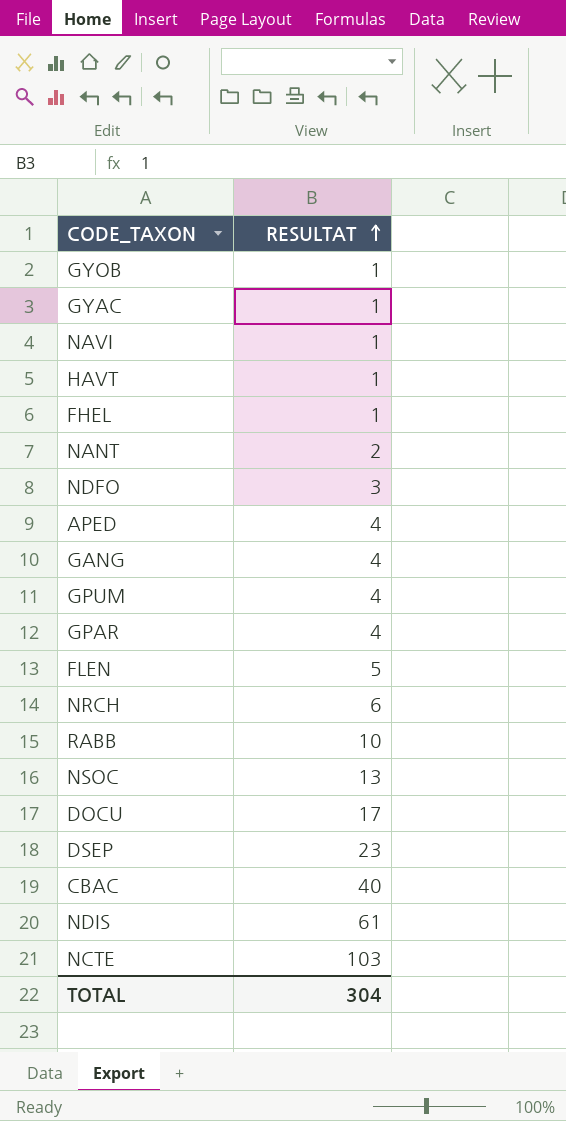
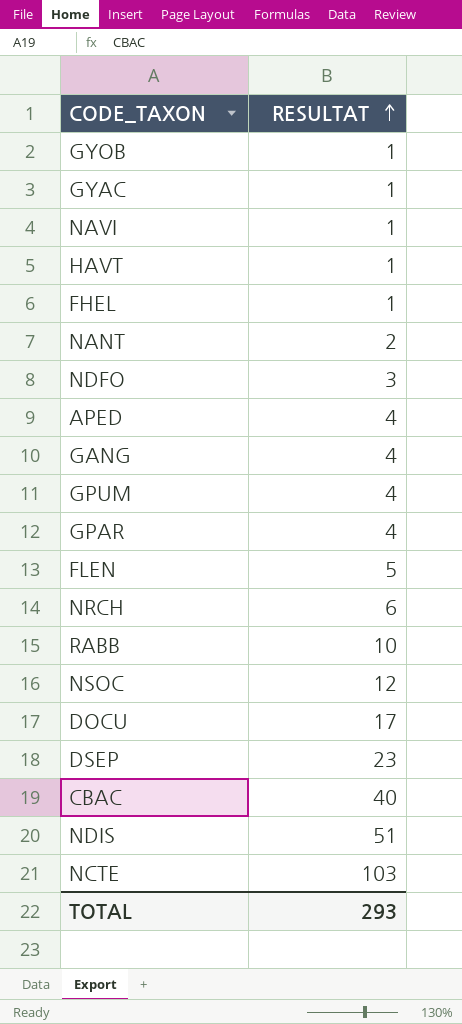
NSOC | RESULTAT: 13 -> 12
NDIS | RESULTAT: 61 -> 51
TOTAL | RESULTAT: 304 -> 293

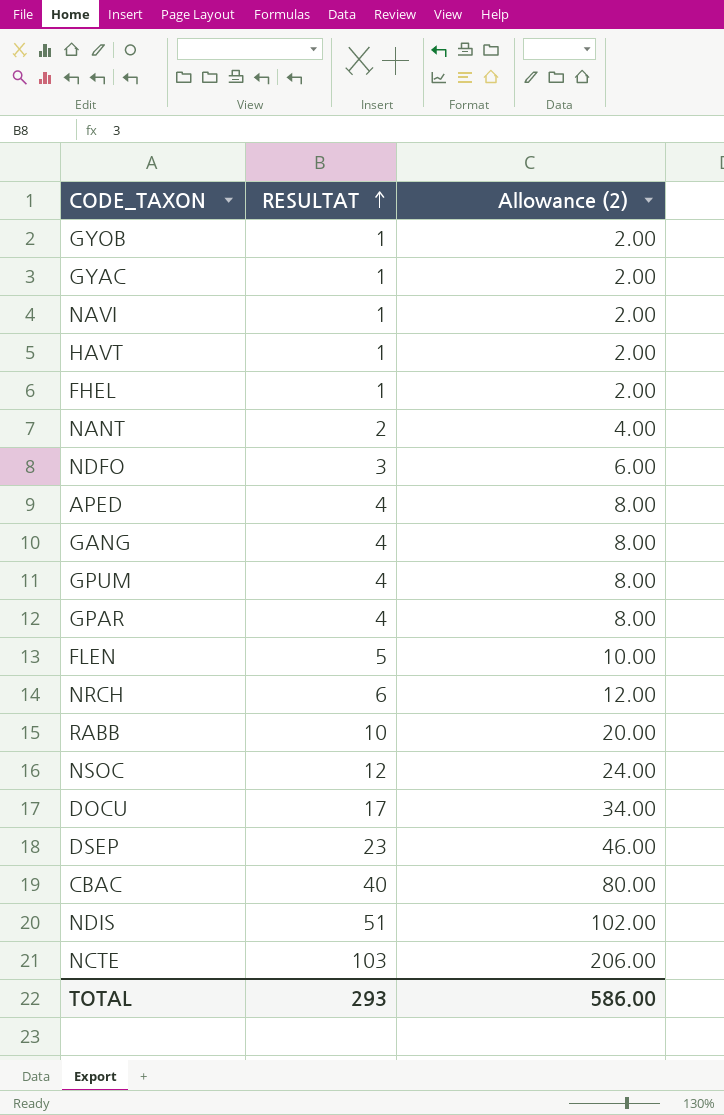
column Allowance (2) | formula: none -> [RESULTAT] * 2

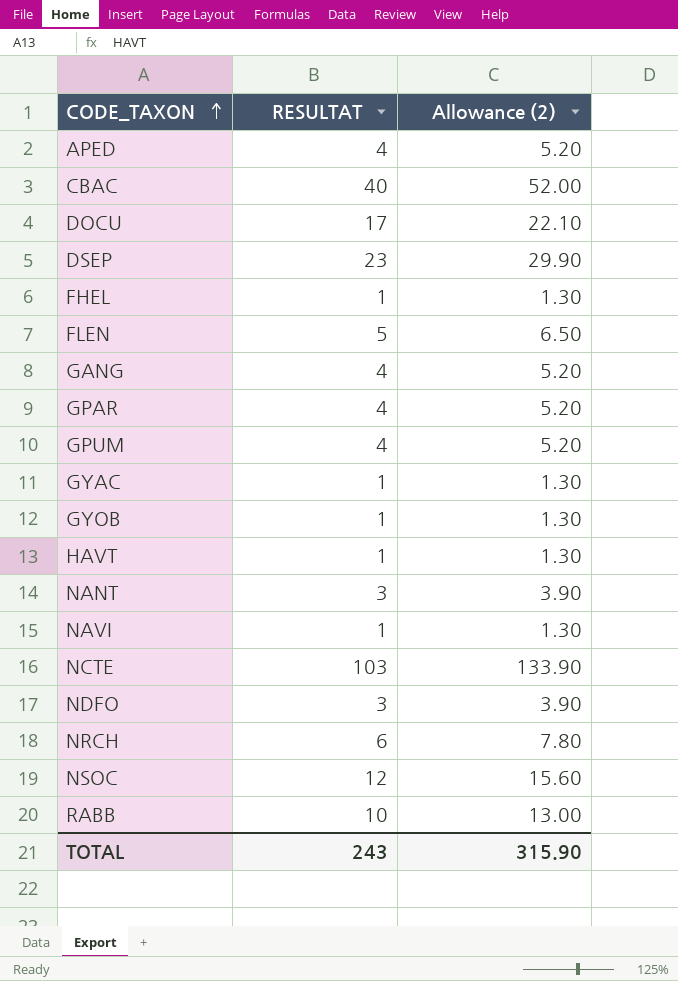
row order: RESULTAT ascending -> CODE_TAXON ascending
column Allowance (2) | formula: [RESULTAT] * 2 -> [RESULTAT] * 1.3
row NDIS: 51 | 102.00 -> none
NANT | RESULTAT: 2 -> 3
TOTAL | RESULTAT: 293 -> 243
TOTAL | Allowance (2): 586.00 -> 315.90

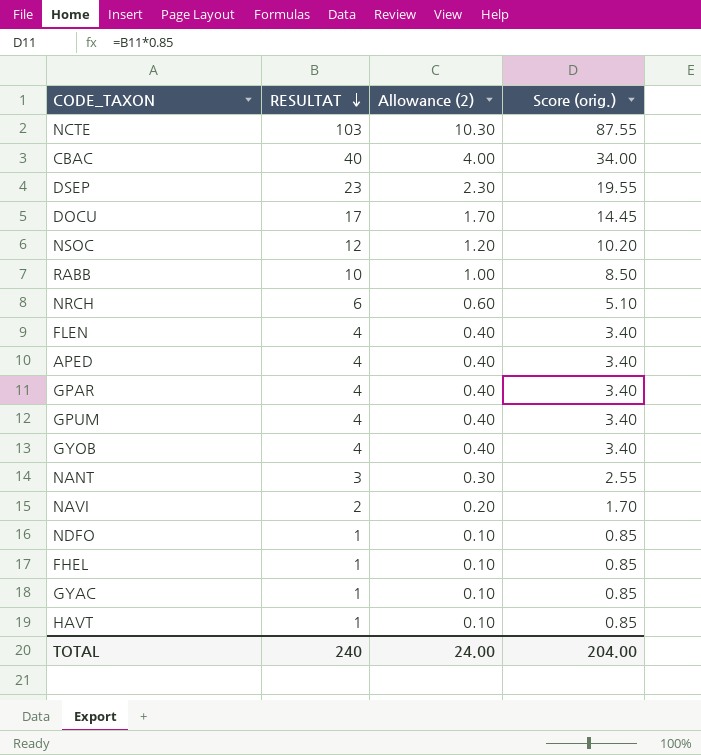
row order: CODE_TAXON ascending -> RESULTAT descending
column Allowance (2) | formula: [RESULTAT] * 1.3 -> [RESULTAT] * 0.1
column Score (orig.) | formula: none -> [RESULTAT] * 0.85
row GANG: 4 | 5.20 -> none
FLEN | RESULTAT: 5 -> 4
GYOB | RESULTAT: 1 -> 4
NAVI | RESULTAT: 1 -> 2
NDFO | RESULTAT: 3 -> 1
TOTAL | RESULTAT: 243 -> 240
TOTAL | Allowance (2): 315.90 -> 24.00

